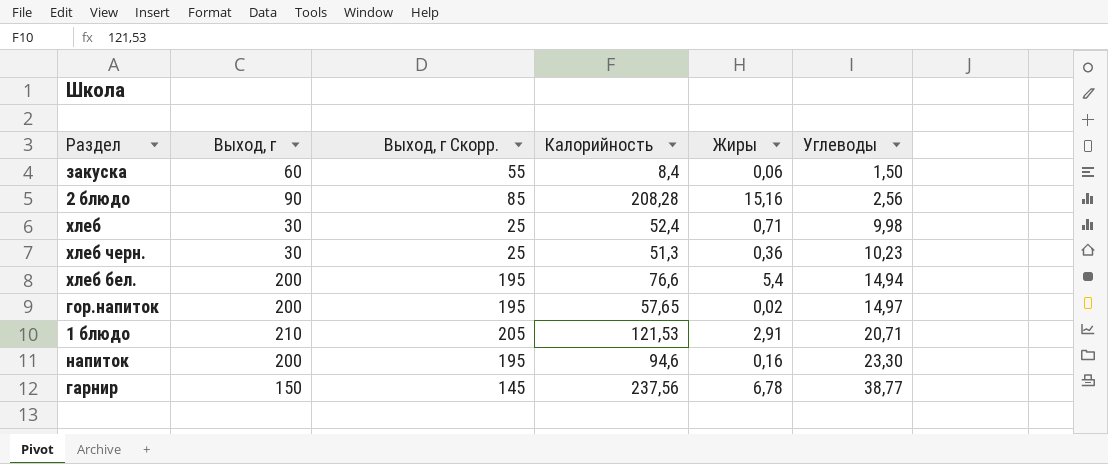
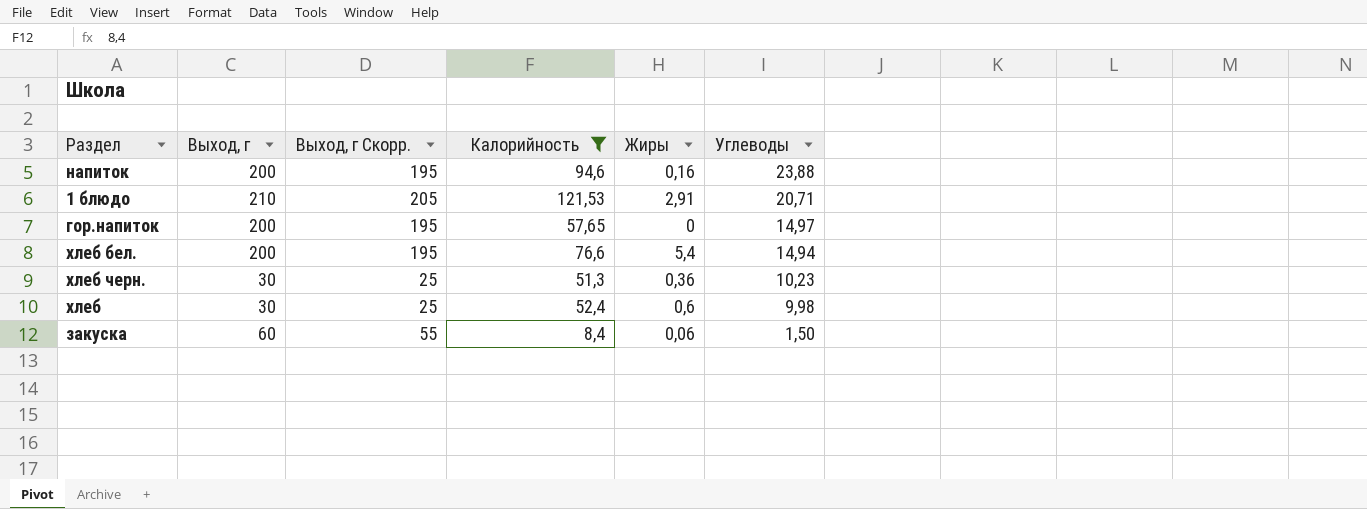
filter: none -> Калорийность <= 121,53
row order: Углеводы ascending -> Углеводы descending
напиток | Углеводы: 23,30 -> 23,88
гор.напиток | Жиры: 0,02 -> 0
хлеб | Жиры: 0,71 -> 0,6

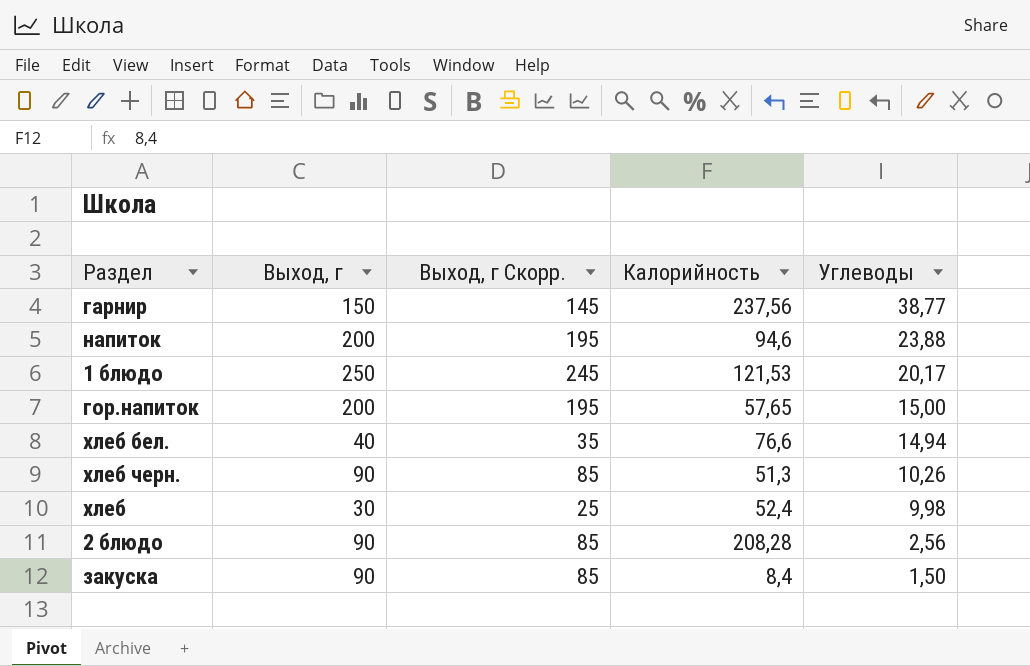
filter: Калорийность <= 121,53 -> none
column Жиры | position: 5 -> none
1 блюдо | Выход, г: 210 -> 250
1 блюдо | Выход, г Скорр.: 205 -> 245
1 блюдо | Углеводы: 20,71 -> 20,17
гор.напиток | Углеводы: 14,97 -> 15,00
хлеб бел. | Выход, г: 200 -> 40
хлеб бел. | Выход, г Скорр.: 195 -> 35
хлеб черн. | Выход, г: 30 -> 90
хлеб черн. | Выход, г Скорр.: 25 -> 85
хлеб черн. | Углеводы: 10,23 -> 10,26
закуска | Выход, г: 60 -> 90
закуска | Выход, г Скорр.: 55 -> 85

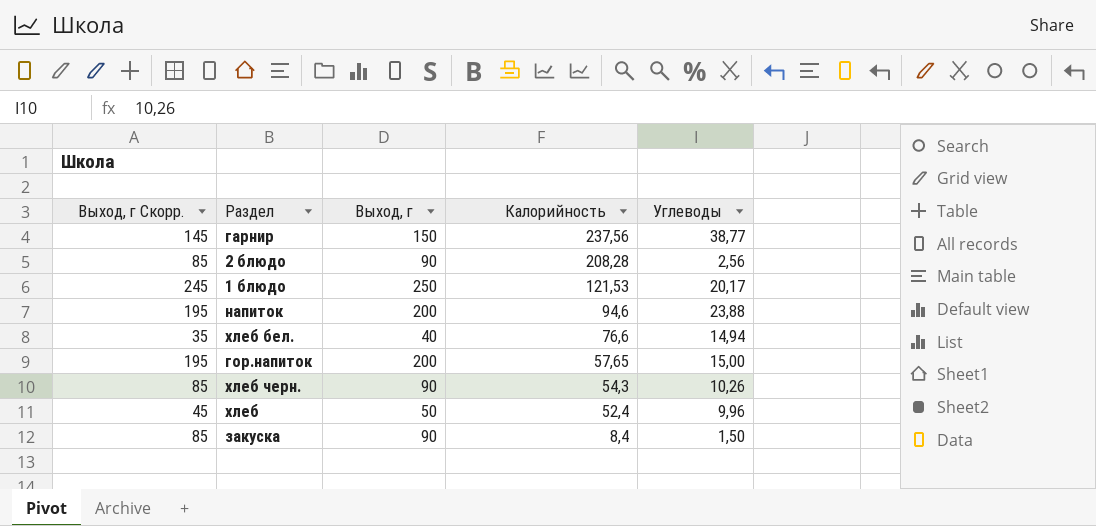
row order: Углеводы descending -> Калорийность descending
column Выход, г Скорр. | position: 3 -> 1
хлеб черн. | Калорийность: 51,3 -> 54,3
хлеб | Выход, г Скорр.: 25 -> 45
хлеб | Выход, г: 30 -> 50
хлеб | Углеводы: 9,98 -> 9,96

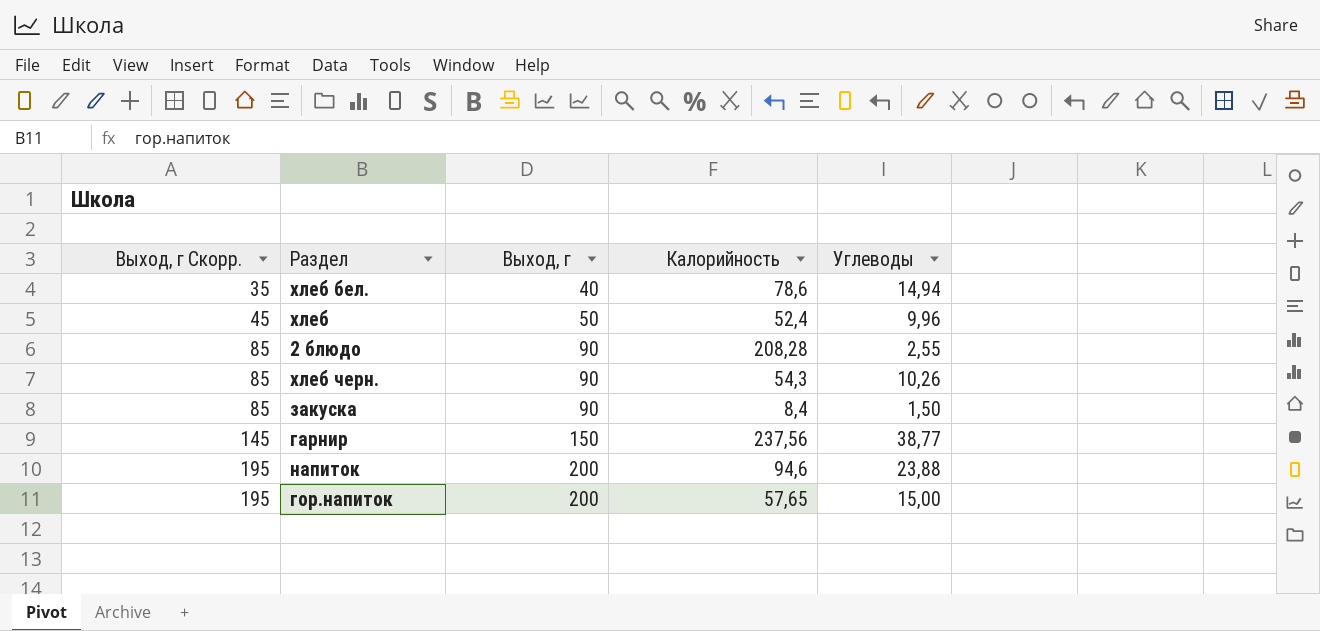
row order: Калорийность descending -> Выход, г Скорр. ascending
row 1 блюдо: 245 | 250 | 121,53 | 20,17 -> none
хлеб бел. | Калорийность: 76,6 -> 78,6
2 блюдо | Углеводы: 2,56 -> 2,55

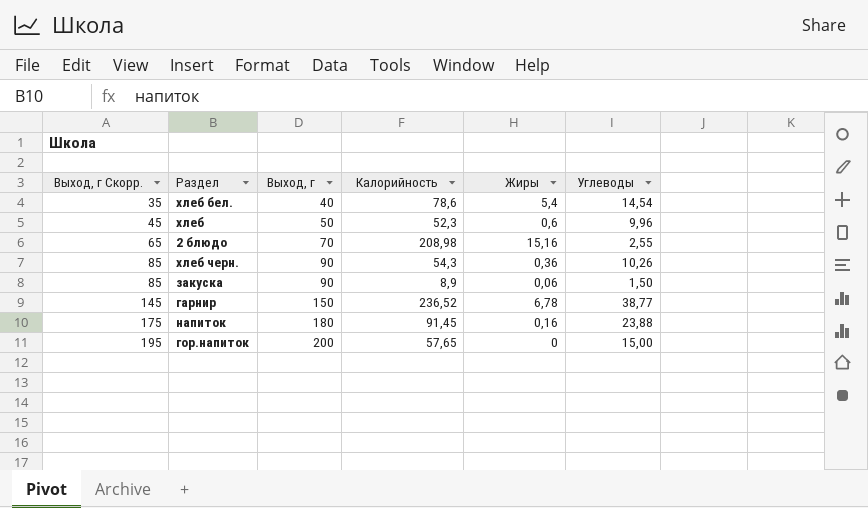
column Жиры | position: none -> 5
хлеб бел. | Углеводы: 14,94 -> 14,54
хлеб | Калорийность: 52,4 -> 52,3
2 блюдо | Выход, г Скорр.: 85 -> 65
2 блюдо | Выход, г: 90 -> 70
2 блюдо | Калорийность: 208,28 -> 208,98
закуска | Калорийность: 8,4 -> 8,9
гарнир | Калорийность: 237,56 -> 236,52
напиток | Выход, г Скорр.: 195 -> 175
напиток | Выход, г: 200 -> 180
напиток | Калорийность: 94,6 -> 91,45

